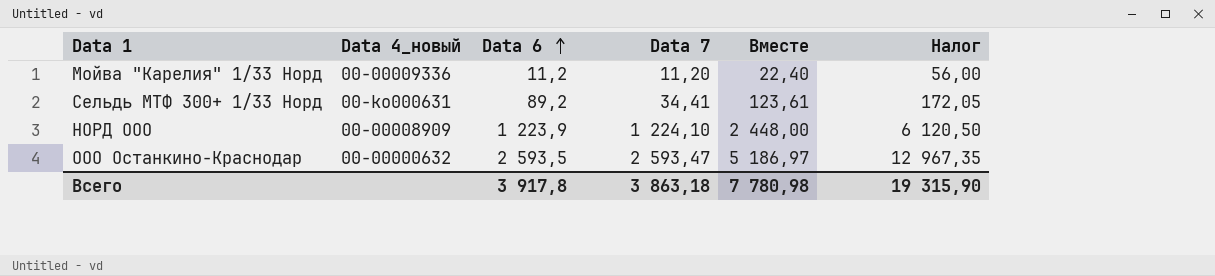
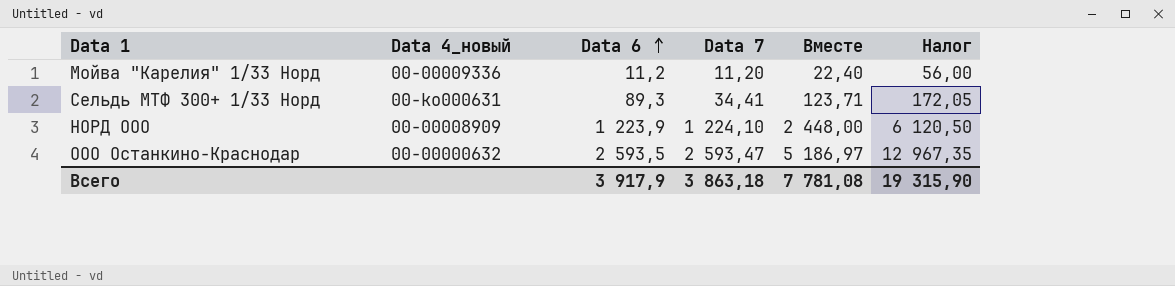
Сельдь МТФ 300+ 1/33 Норд | Data 6: 89,2 -> 89,3
Сельдь МТФ 300+ 1/33 Норд | Вместе: 123,61 -> 123,71
Всего | Data 6: 3 917,8 -> 3 917,9
Всего | Вместе: 7 780,98 -> 7 781,08

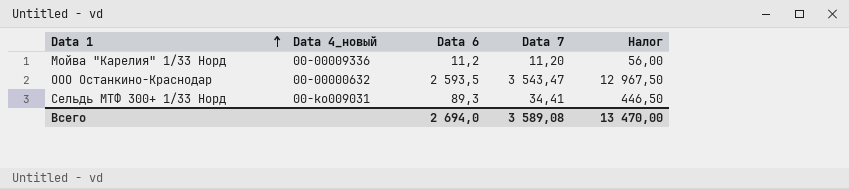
row order: Data 6 ascending -> Data 1 ascending
column Вместе | formula: [Data 6] + [Data 7] -> none
column Налог | formula: [Data 7] * 5 -> [Data 6] * 5
row НОРД ООО: 00-00008909 | 1 223,9 | 1 224,10 | 2 448,00 | 6 120,50 -> none
ООО Останкино-Краснодар | Data 7: 2 593,47 -> 3 543,47
Сельдь МТФ 300+ 1/33 Норд | Data 4_новый: 00-ko000631 -> 00-ko009031
Всего | Data 6: 3 917,9 -> 2 694,0
Всего | Data 7: 3 863,18 -> 3 589,08
Всего | Налог: 19 315,90 -> 13 470,00

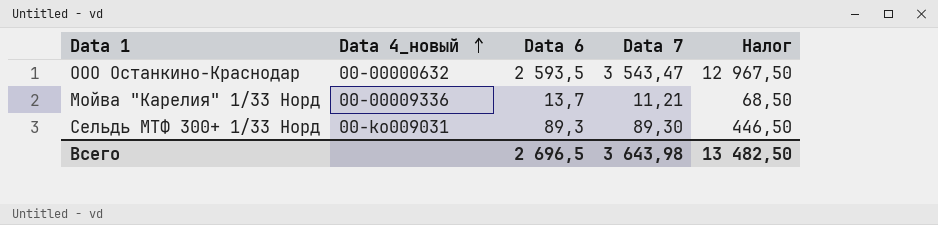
row order: Data 1 ascending -> Data 4_новый ascending
Мойва "Карелия" 1/33 Норд | Data 6: 11,2 -> 13,7
Мойва "Карелия" 1/33 Норд | Data 7: 11,20 -> 11,21
Мойва "Карелия" 1/33 Норд | Налог: 56,00 -> 68,50
Сельдь МТФ 300+ 1/33 Норд | Data 7: 34,41 -> 89,30
Всего | Data 6: 2 694,0 -> 2 696,5
Всего | Data 7: 3 589,08 -> 3 643,98
Всего | Налог: 13 470,00 -> 13 482,50

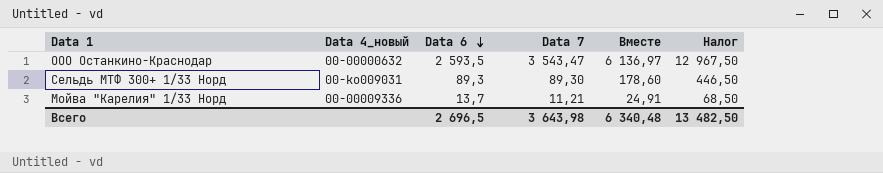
row order: Data 4_новый ascending -> Data 6 descending
column Вместе | formula: none -> [Data 6] + [Data 7]

